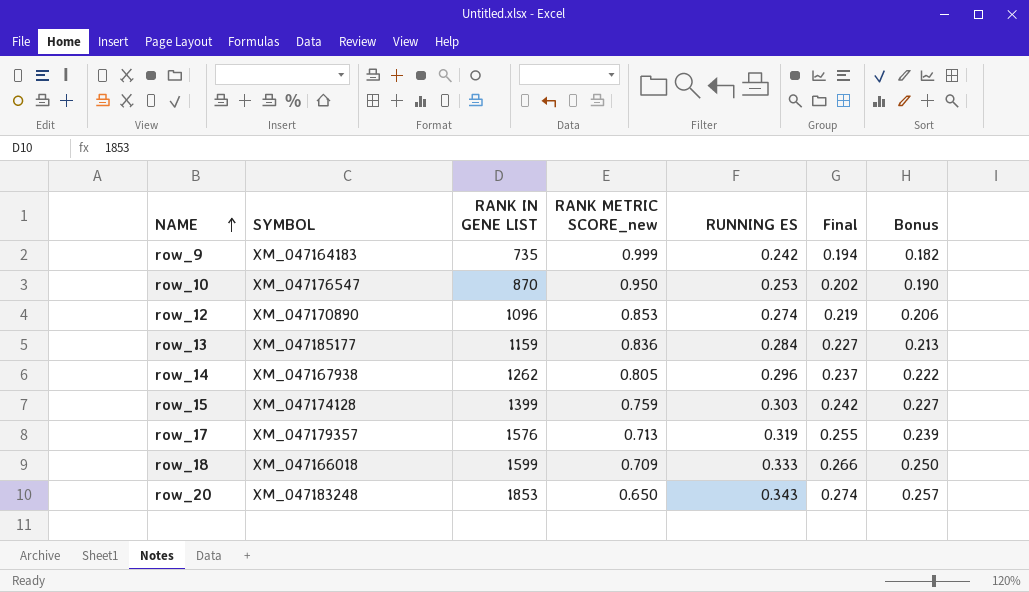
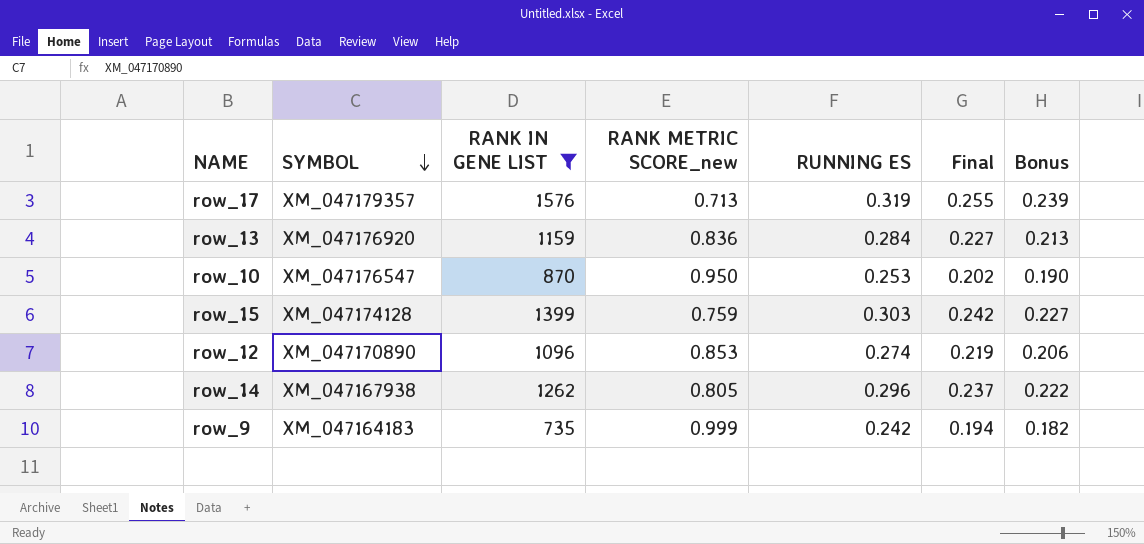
filter: none -> RANK IN GENE LIST <= 1576
row order: NAME ascending -> SYMBOL descending
row_13 | SYMBOL: XM_047185177 -> XM_047176920

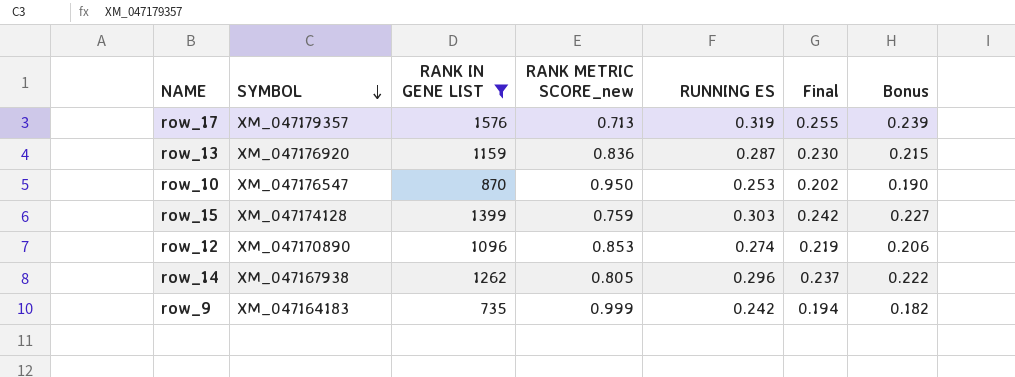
row_13 | RUNNING ES: 0.284 -> 0.287
row_13 | Final: 0.227 -> 0.230
row_13 | Bonus: 0.213 -> 0.215

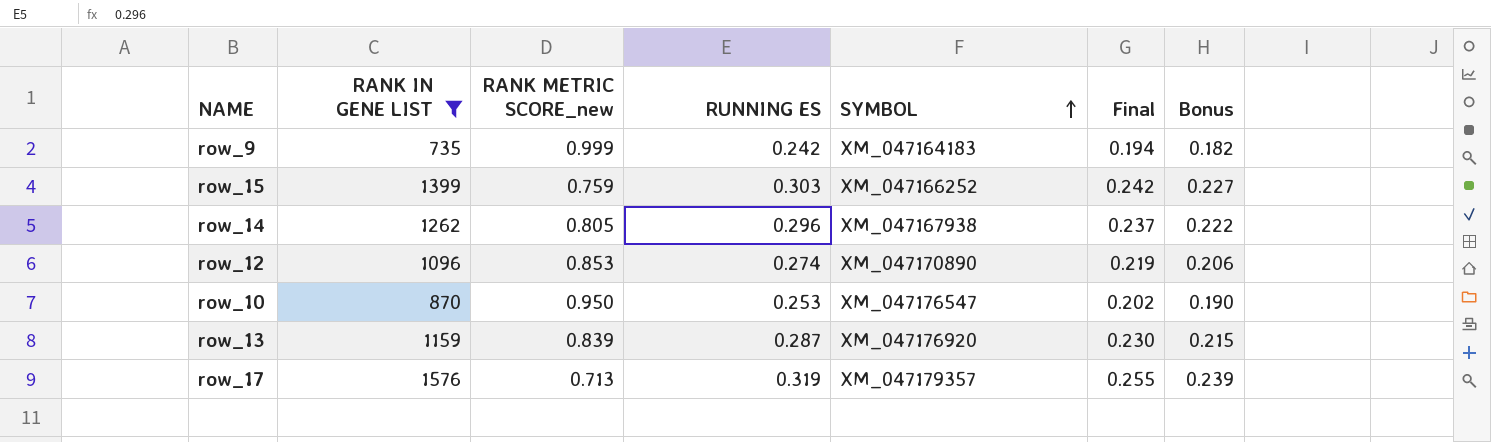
row order: SYMBOL descending -> SYMBOL ascending
column SYMBOL | position: 2 -> 5
row_15 | SYMBOL: XM_047174128 -> XM_047166252
row_13 | RANK METRIC SCORE_new: 0.836 -> 0.839

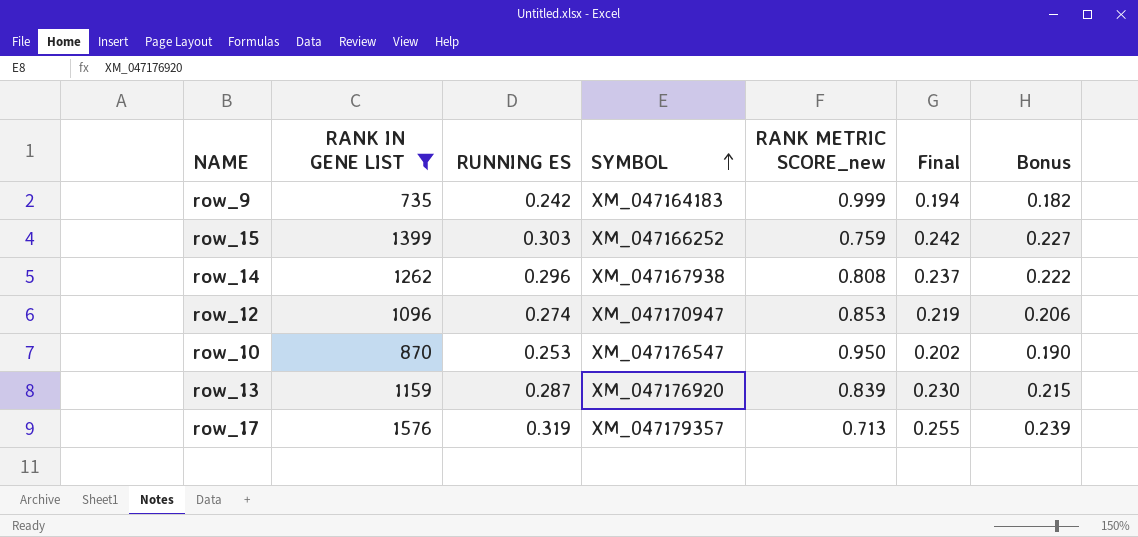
column RANK METRIC SCORE_new | position: 3 -> 5
row_14 | RANK METRIC SCORE_new: 0.805 -> 0.808
row_12 | SYMBOL: XM_047170890 -> XM_047170947

